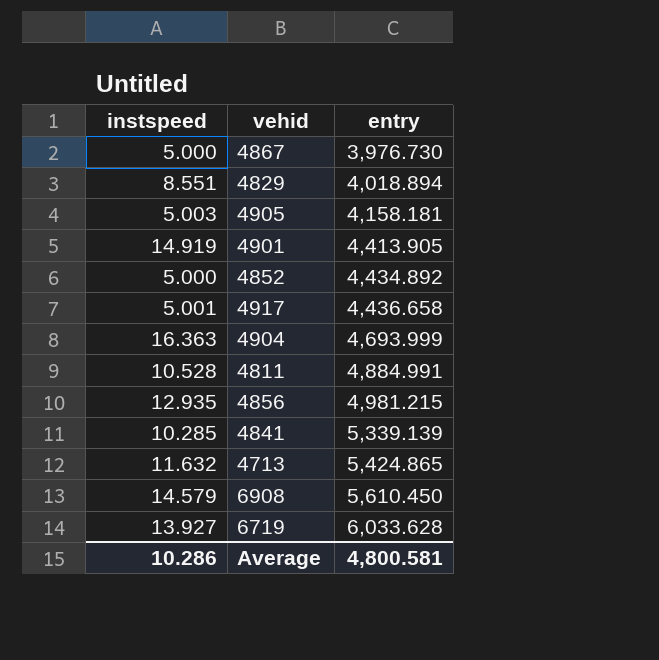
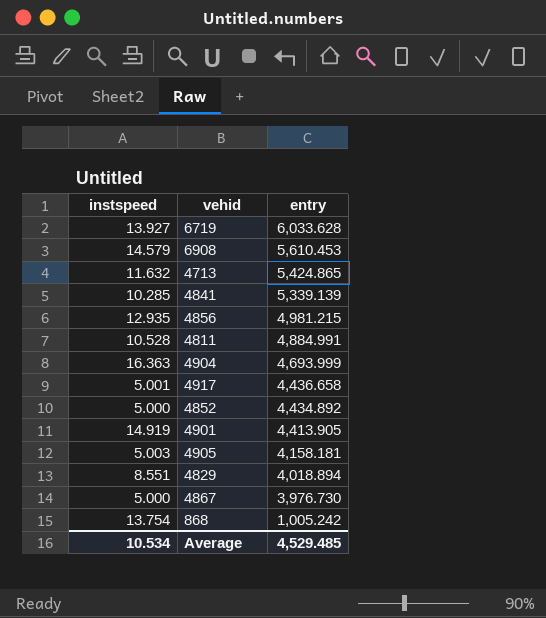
row order: entry ascending -> entry descending
6908 | entry: 5,610.450 -> 5,610.453
row 868: none -> 13.754 | 1,005.242
Average | instspeed: 10.286 -> 10.534
Average | entry: 4,800.581 -> 4,529.485

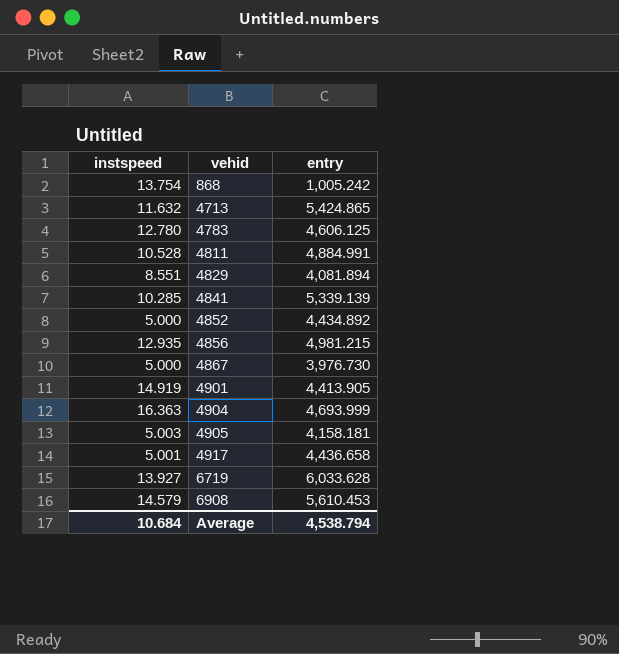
row order: entry descending -> vehid ascending
row 4783: none -> 12.780 | 4,606.125
4829 | entry: 4,018.894 -> 4,081.894
Average | instspeed: 10.534 -> 10.684
Average | entry: 4,529.485 -> 4,538.794

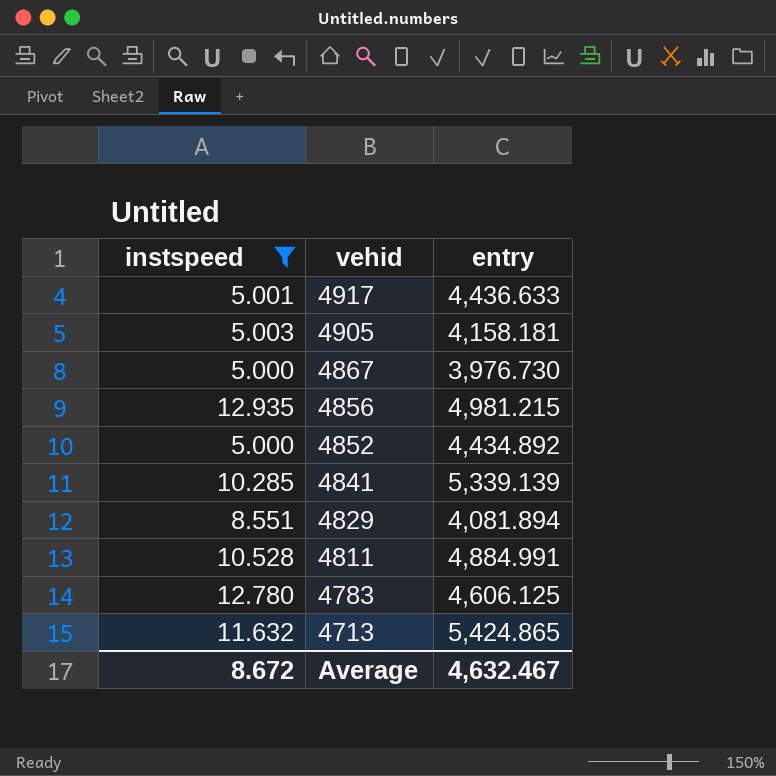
filter: none -> instspeed <= 12.935
row order: vehid ascending -> vehid descending
4917 | entry: 4,436.658 -> 4,436.633
Average | instspeed: 10.684 -> 8.672
Average | entry: 4,538.794 -> 4,632.467

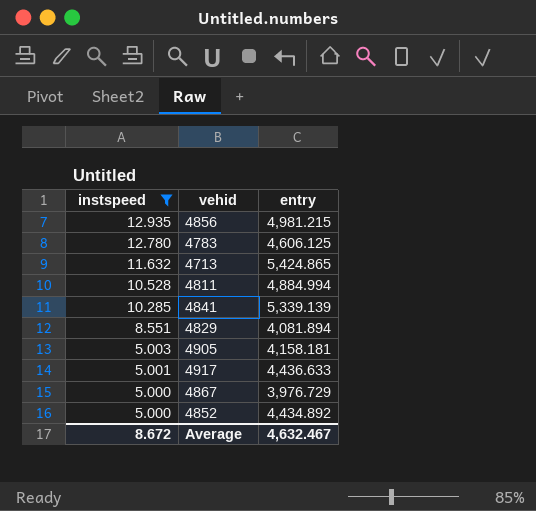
row order: vehid descending -> instspeed descending
4811 | entry: 4,884.991 -> 4,884.994
4867 | entry: 3,976.730 -> 3,976.729

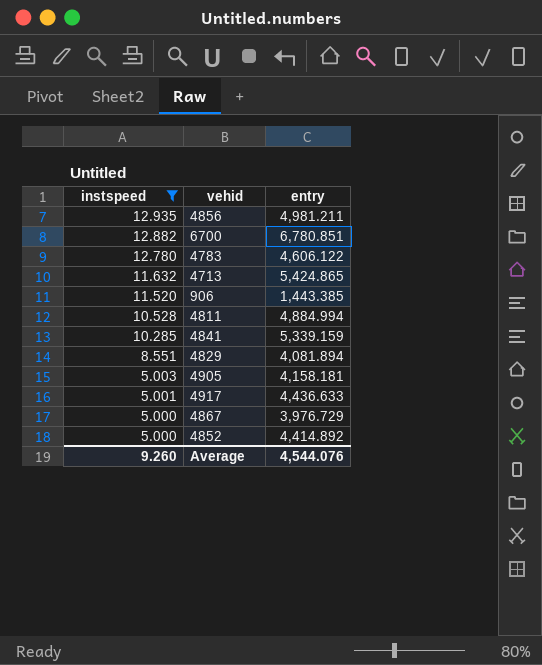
4856 | entry: 4,981.215 -> 4,981.211
row 6700: none -> 12.882 | 6,780.851
4783 | entry: 4,606.125 -> 4,606.122
row 906: none -> 11.520 | 1,443.385
4841 | entry: 5,339.139 -> 5,339.159
4852 | entry: 4,434.892 -> 4,414.892
Average | instspeed: 8.672 -> 9.260
Average | entry: 4,632.467 -> 4,544.076

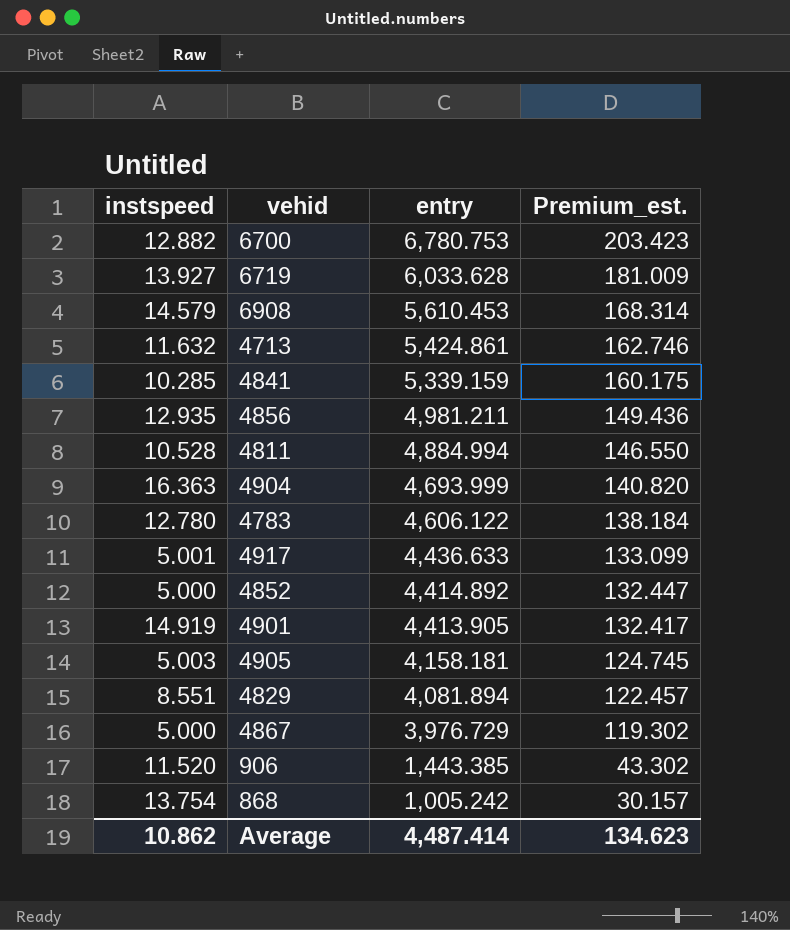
filter: instspeed <= 12.935 -> none
row order: instspeed descending -> entry descending
column Premium_est. | formula: none -> [entry] * 0.03
6700 | entry: 6,780.851 -> 6,780.753
4713 | entry: 5,424.865 -> 5,424.861
Average | instspeed: 9.260 -> 10.862
Average | entry: 4,544.076 -> 4,487.414

